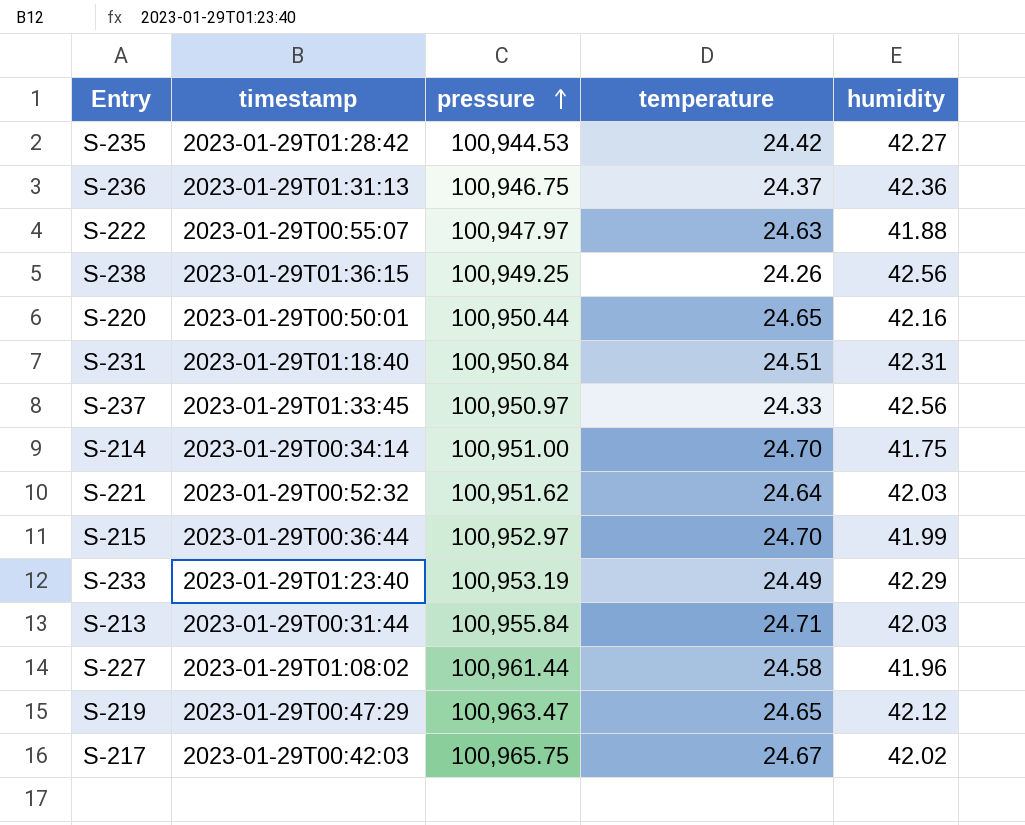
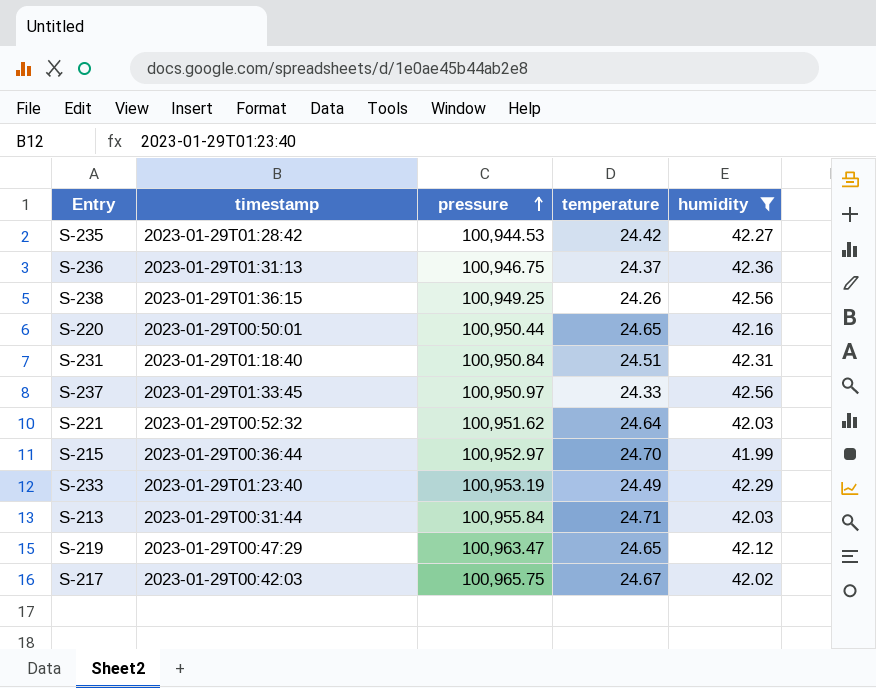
filter: none -> humidity >= 41.99

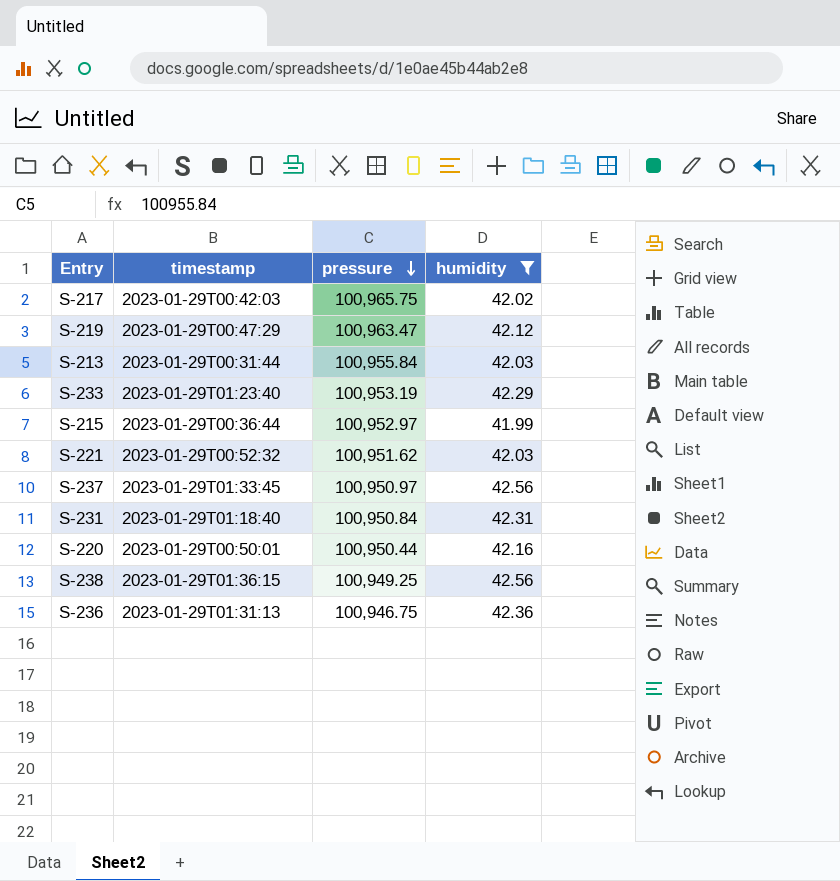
row order: pressure ascending -> pressure descending
column temperature | position: 4 -> none
row S-235: 2023-01-29T01:28:42 | 100,944.53 | 24.42 | 42.27 -> none

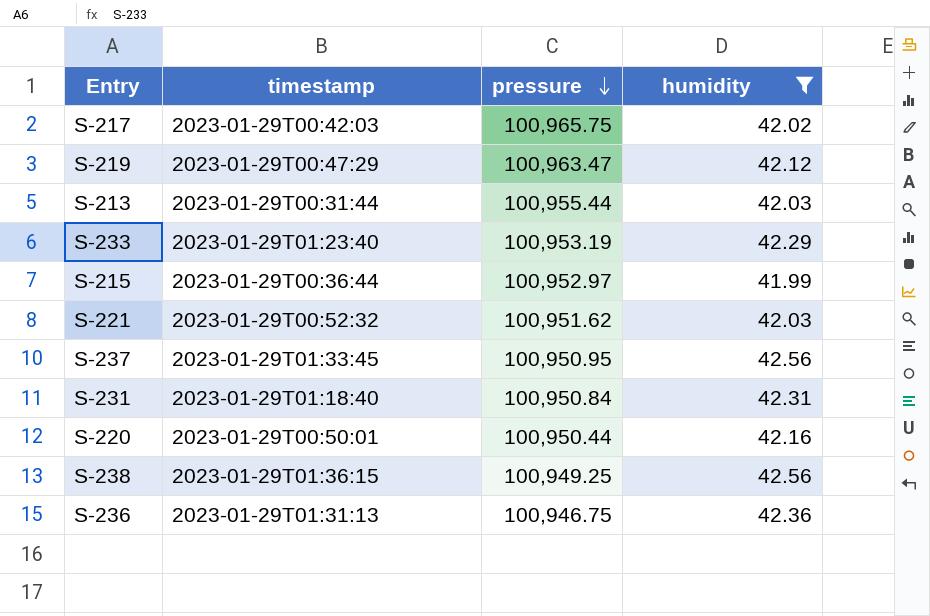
S-213 | pressure: 100,955.84 -> 100,955.44
S-237 | pressure: 100,950.97 -> 100,950.95

